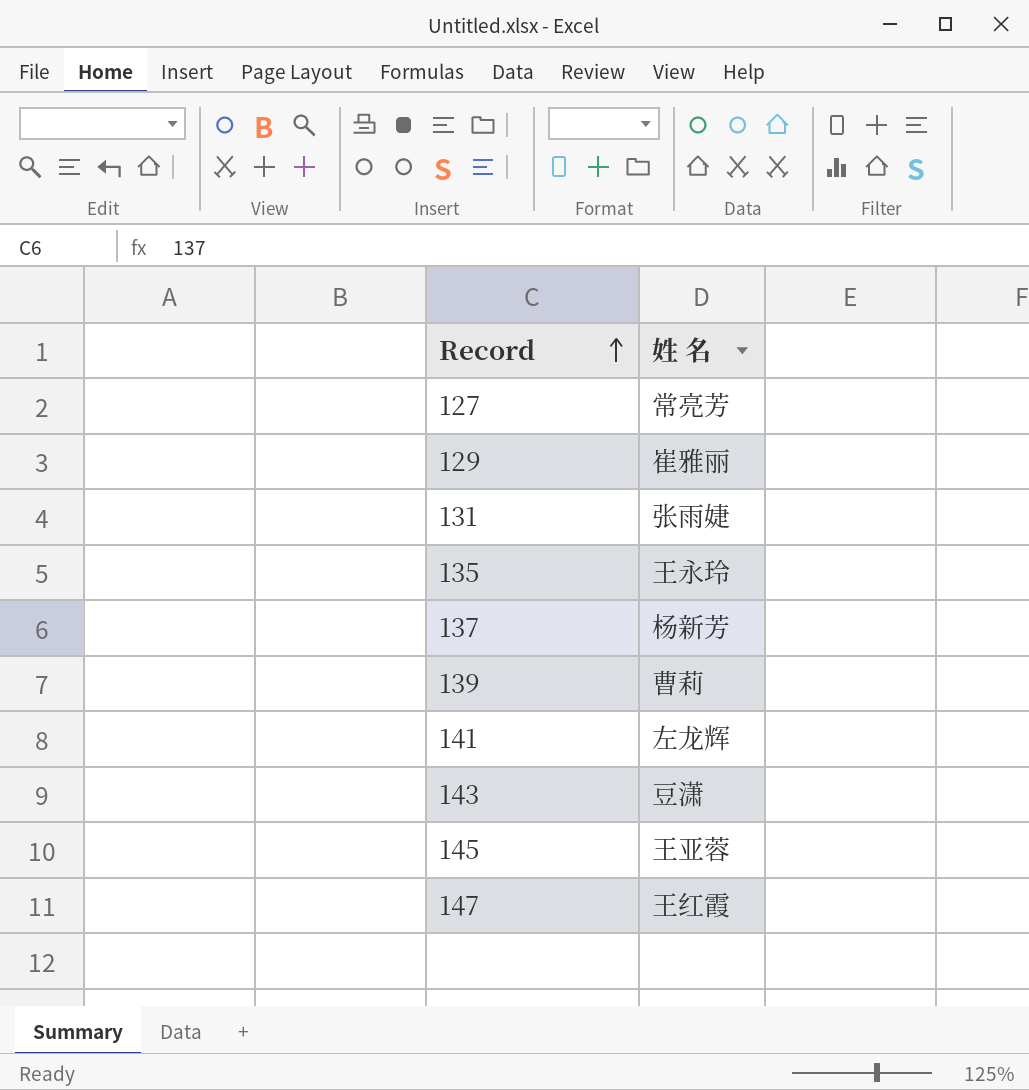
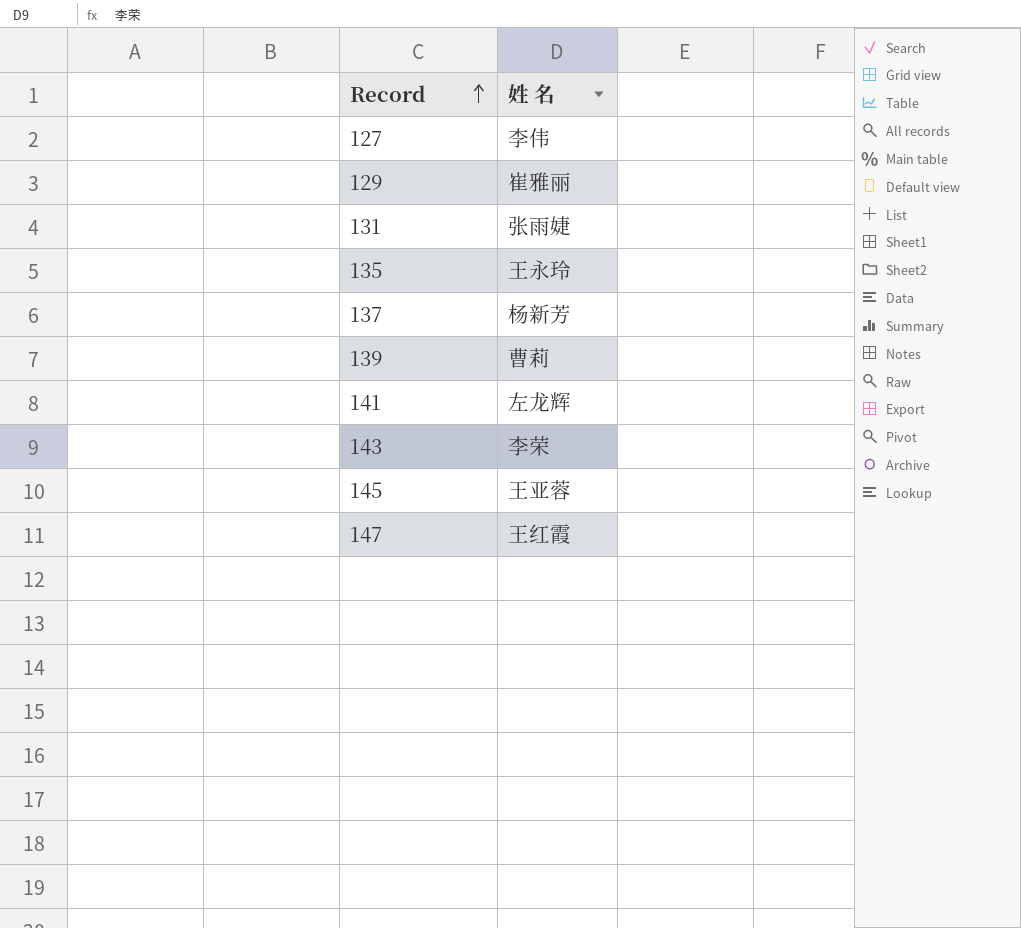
127 | 姓 名: 常亮芳 -> 李伟
143 | 姓 名: 豆潇 -> 李荣

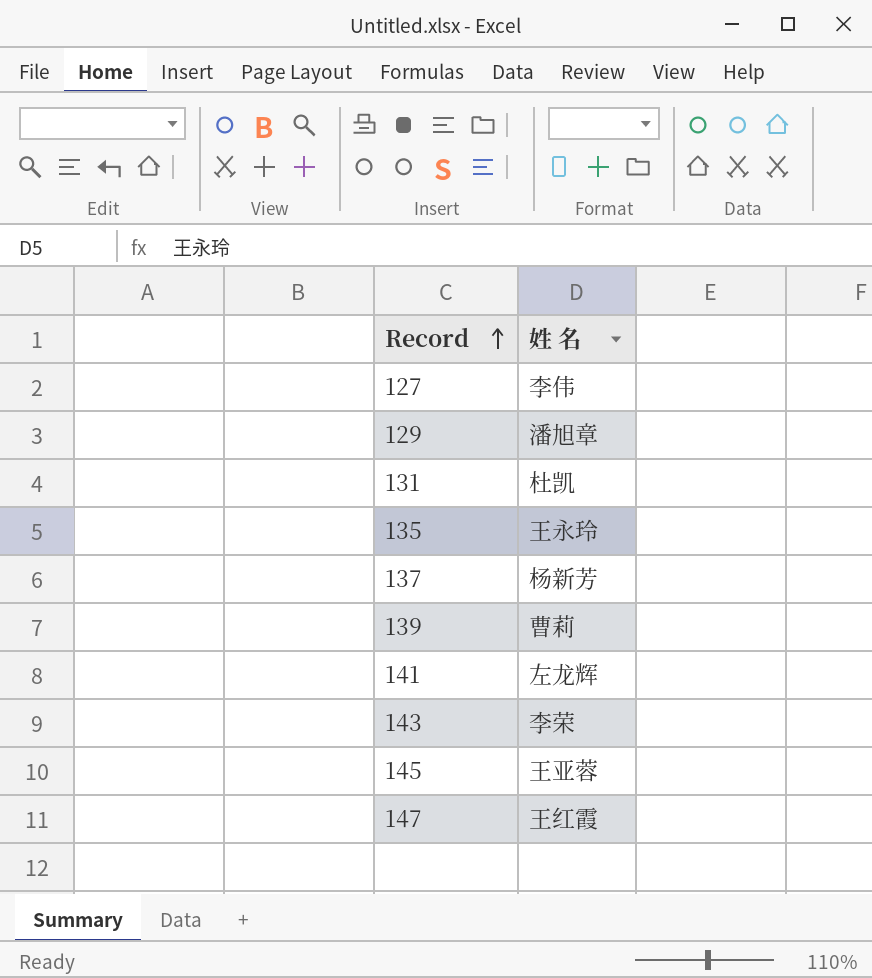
129 | 姓 名: 崔雅丽 -> 潘旭章
131 | 姓 名: 张雨婕 -> 杜凯

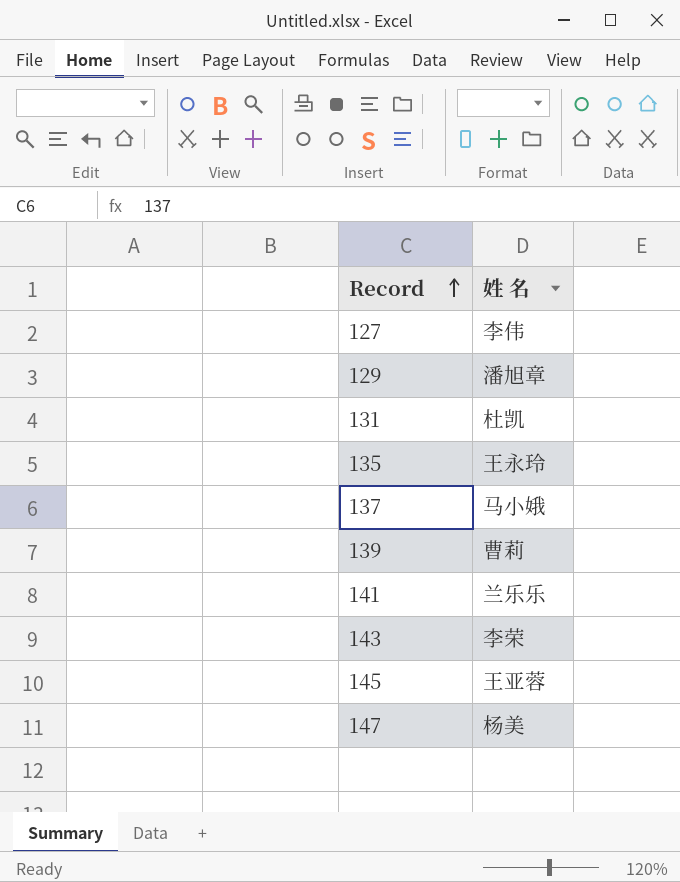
137 | 姓 名: 杨新芳 -> 马小娥
141 | 姓 名: 左龙辉 -> 兰乐乐
147 | 姓 名: 王红霞 -> 杨美

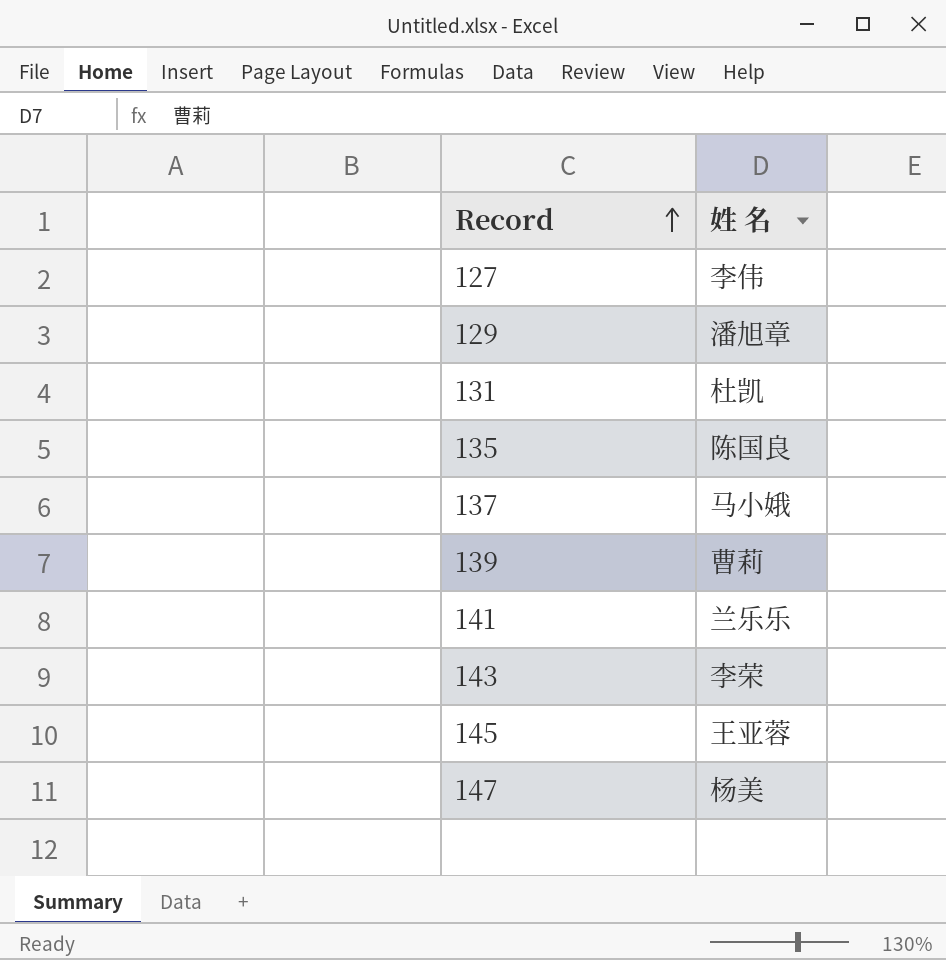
135 | 姓 名: 王永玲 -> 陈国良

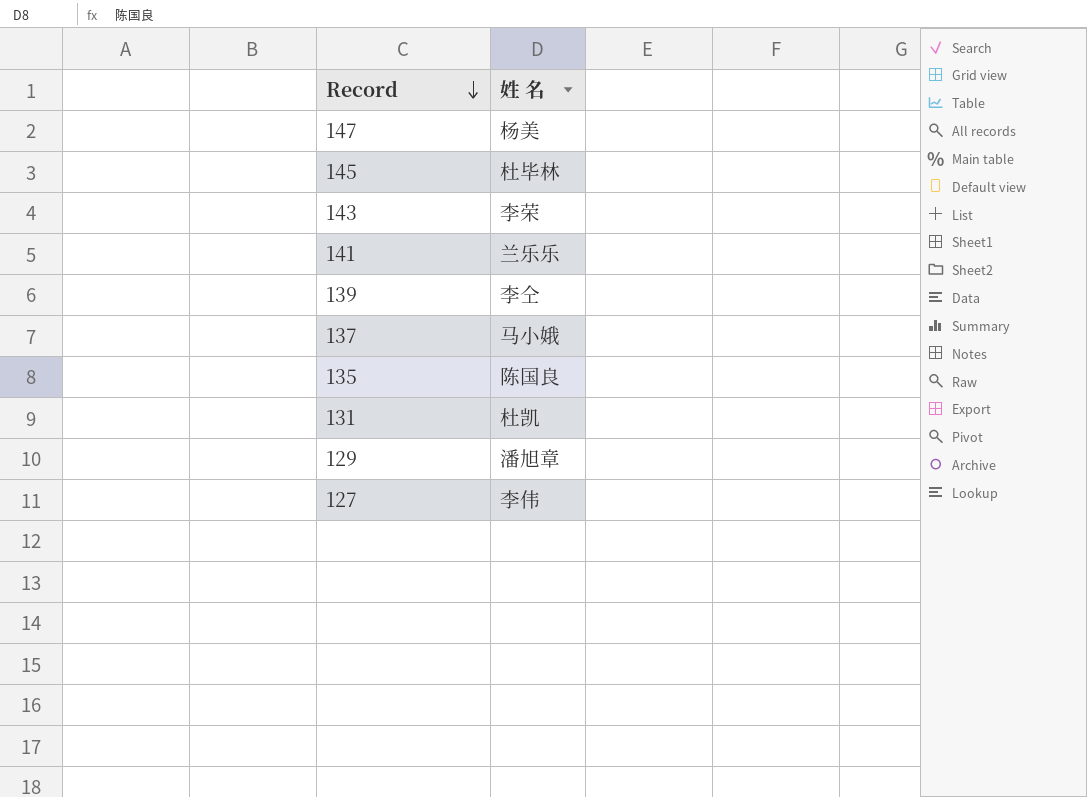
row order: Record ascending -> Record descending
145 | 姓 名: 王亚蓉 -> 杜毕林
139 | 姓 名: 曹莉 -> 李仝

